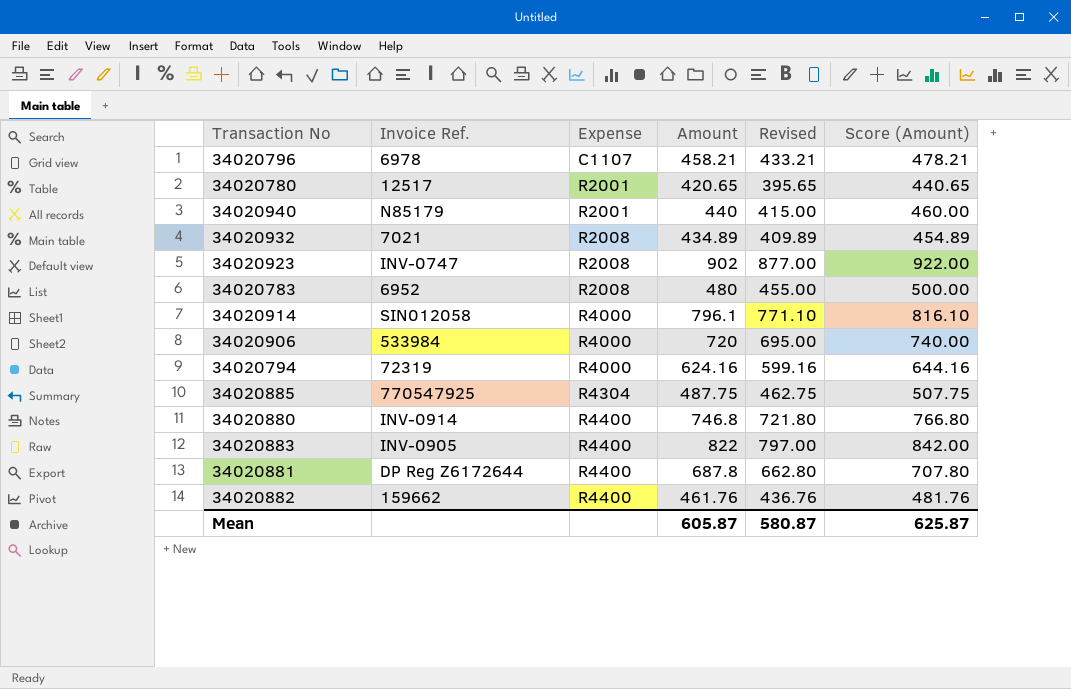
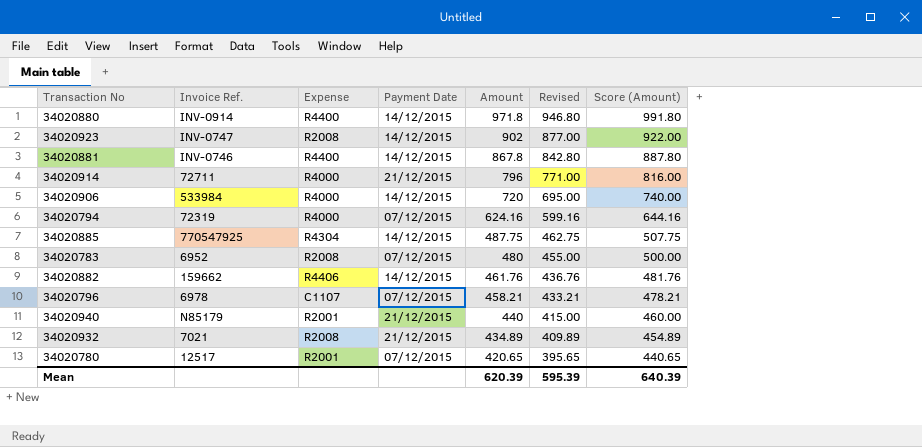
row order: Expense ascending -> Amount descending
column Payment Date | position: none -> 4
row 34020883: INV-0905 | R4400 | 822 | 797.00 | 842.00 -> none
34020880 | Amount: 746.8 -> 971.8
34020880 | Revised: 721.80 -> 946.80
34020880 | Score (Amount): 766.80 -> 991.80
34020881 | Invoice Ref.: DP Reg Z6172644 -> INV-0746
34020881 | Amount: 687.8 -> 867.8
34020881 | Revised: 662.80 -> 842.80
34020881 | Score (Amount): 707.80 -> 887.80
34020914 | Invoice Ref.: SIN012058 -> 72711
34020914 | Amount: 796.1 -> 796
34020914 | Revised: 771.10 -> 771.00
34020914 | Score (Amount): 816.10 -> 816.00
34020882 | Expense: R4400 -> R4406
Mean | Amount: 605.87 -> 620.39
Mean | Revised: 580.87 -> 595.39
Mean | Score (Amount): 625.87 -> 640.39

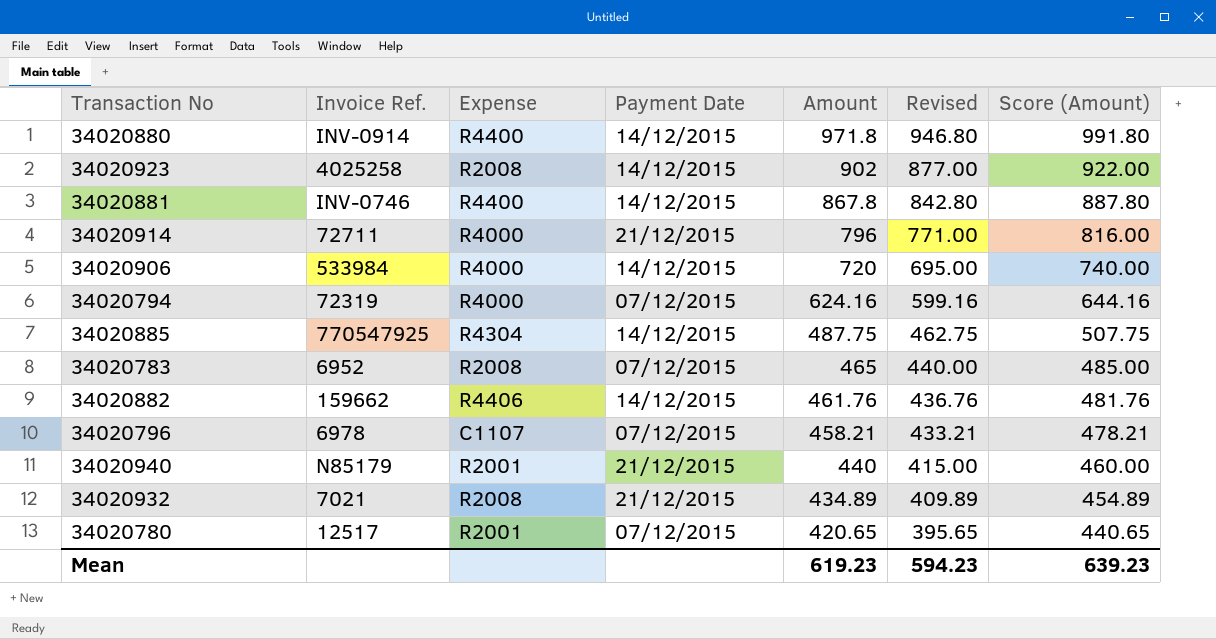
34020923 | Invoice Ref.: INV-0747 -> 4025258
34020783 | Amount: 480 -> 465
34020783 | Revised: 455.00 -> 440.00
34020783 | Score (Amount): 500.00 -> 485.00
Mean | Amount: 620.39 -> 619.23
Mean | Revised: 595.39 -> 594.23
Mean | Score (Amount): 640.39 -> 639.23

